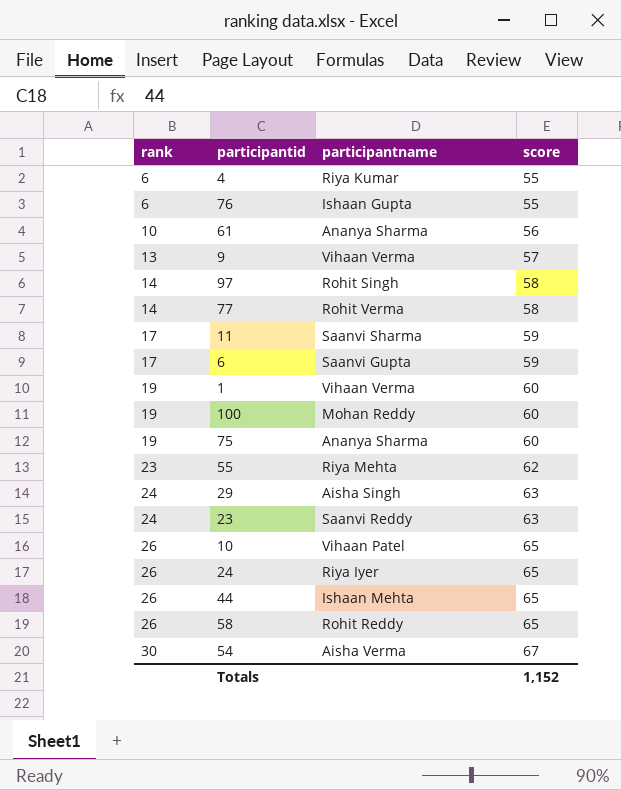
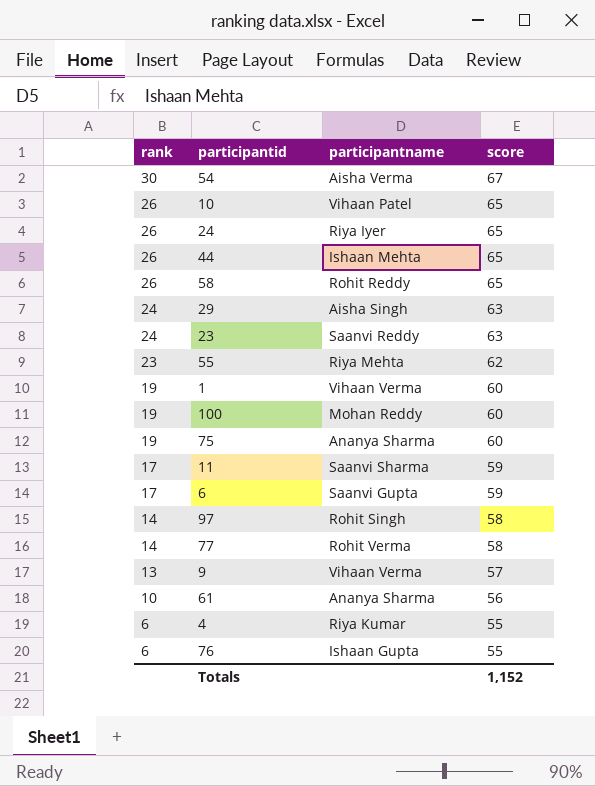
row order: rank ascending -> rank descending

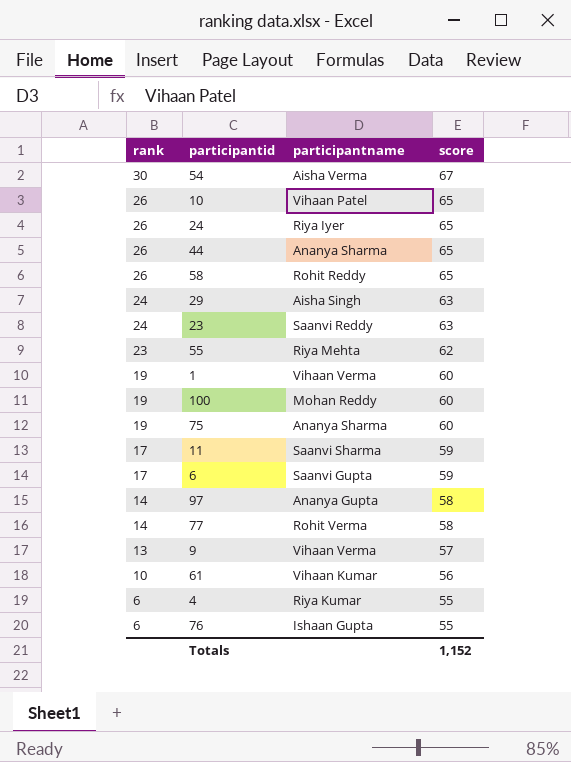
44 | participantname: Ishaan Mehta -> Ananya Sharma
97 | participantname: Rohit Singh -> Ananya Gupta
61 | participantname: Ananya Sharma -> Vihaan Kumar

